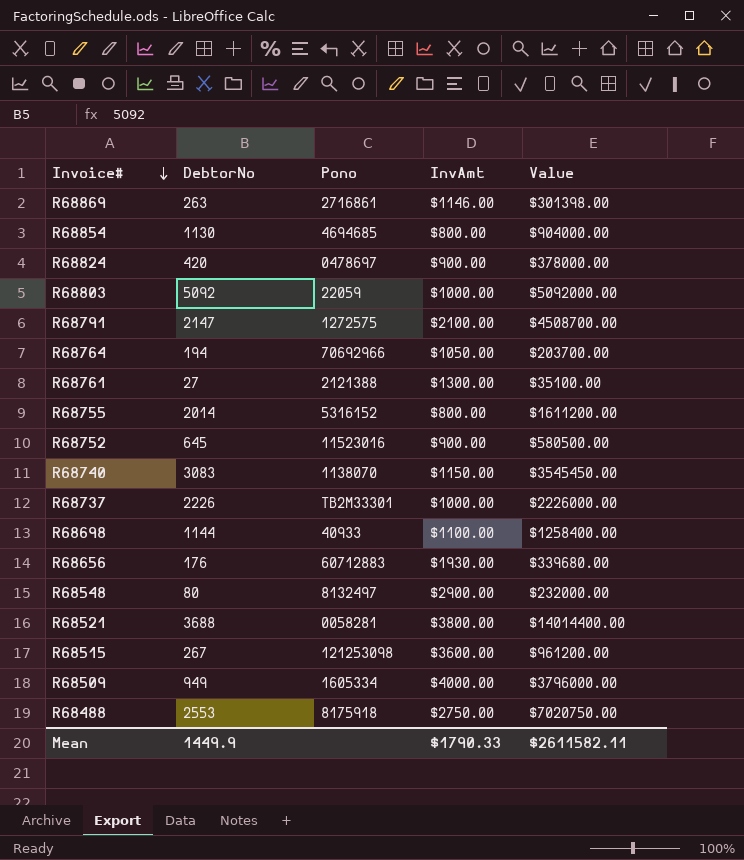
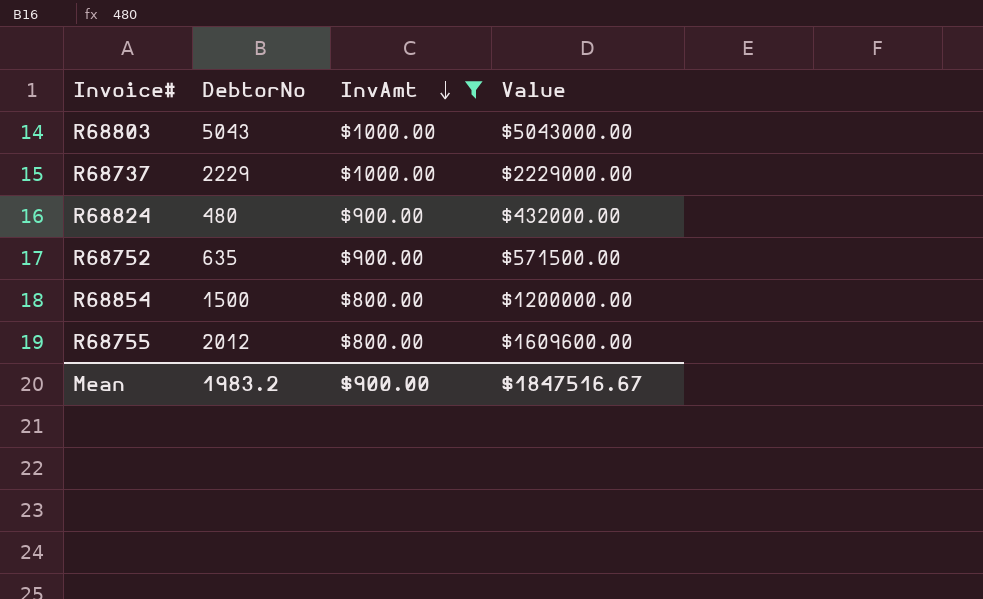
filter: none -> InvAmt <= $1000.00
row order: Invoice# descending -> InvAmt descending
column Pono | position: 3 -> none
R68803 | DebtorNo: 5092 -> 5043
R68803 | Value: $5092000.00 -> $5043000.00
R68737 | DebtorNo: 2226 -> 2229
R68737 | Value: $2226000.00 -> $2229000.00
R68824 | DebtorNo: 420 -> 480
R68824 | Value: $378000.00 -> $432000.00
R68752 | DebtorNo: 645 -> 635
R68752 | Value: $580500.00 -> $571500.00
R68854 | DebtorNo: 1130 -> 1500
R68854 | Value: $904000.00 -> $1200000.00
R68755 | DebtorNo: 2014 -> 2012
R68755 | Value: $1611200.00 -> $1609600.00
Mean | DebtorNo: 1449.9 -> 1983.2
Mean | InvAmt: $1790.33 -> $900.00
Mean | Value: $2611582.11 -> $1847516.67

